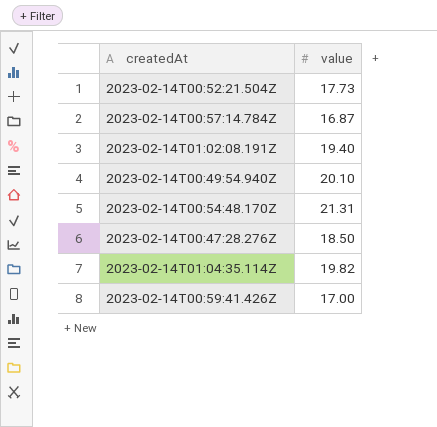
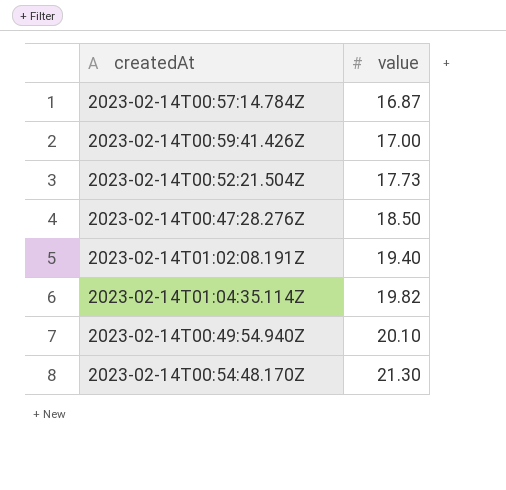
row order: none -> value ascending
2023-02-14T00:54:48.170Z | value: 21.31 -> 21.30

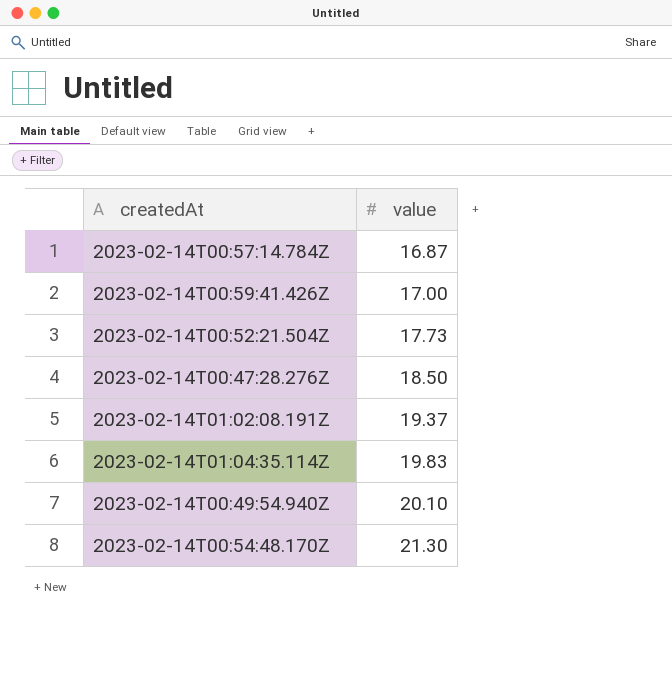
2023-02-14T01:02:08.191Z | value: 19.40 -> 19.37
2023-02-14T01:04:35.114Z | value: 19.82 -> 19.83

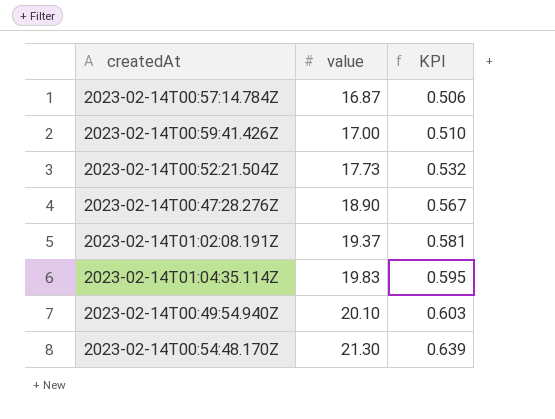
column KPI | formula: none -> [value] * 0.03
2023-02-14T00:47:28.276Z | value: 18.50 -> 18.90

